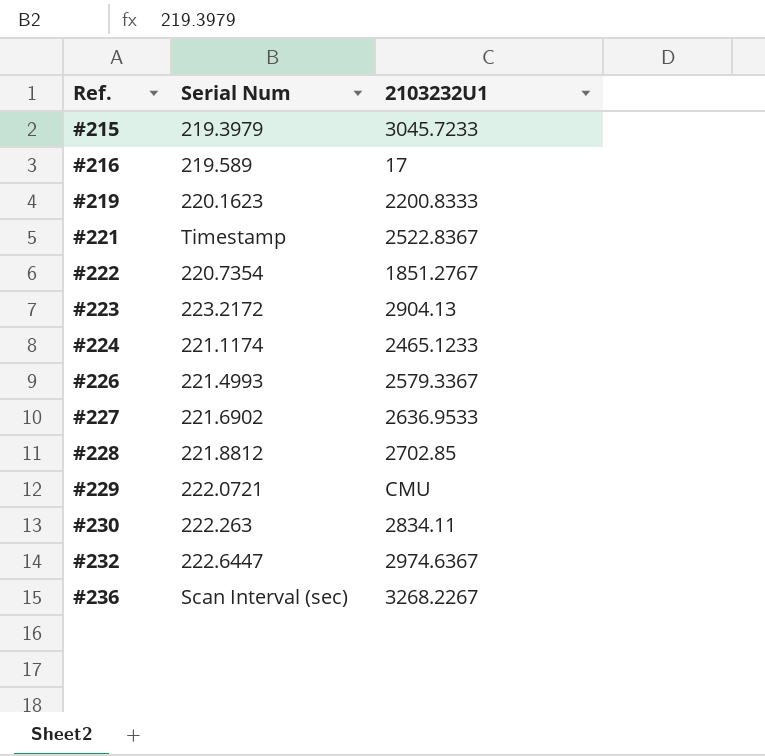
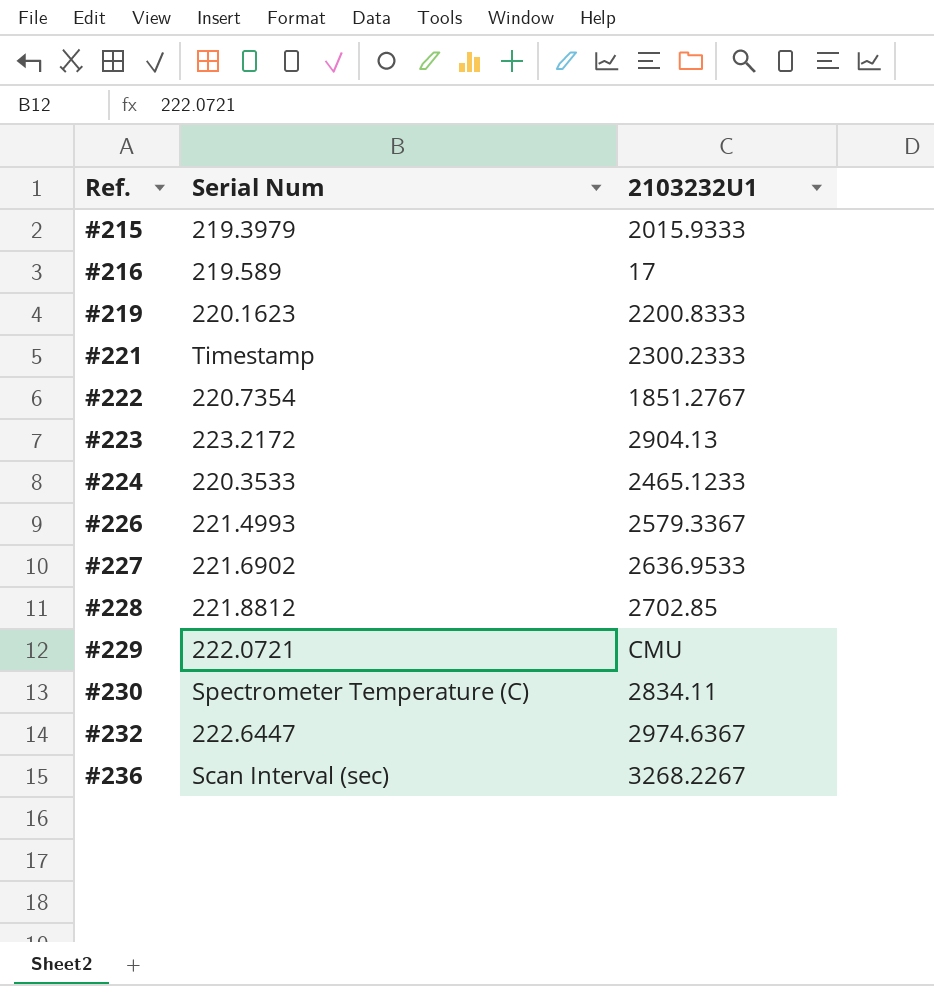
#215 | 2103232U1: 3045.7233 -> 2015.9333
#221 | 2103232U1: 2522.8367 -> 2300.2333
#224 | Serial Num: 221.1174 -> 220.3533
#230 | Serial Num: 222.263 -> Spectrometer Temperature (C)

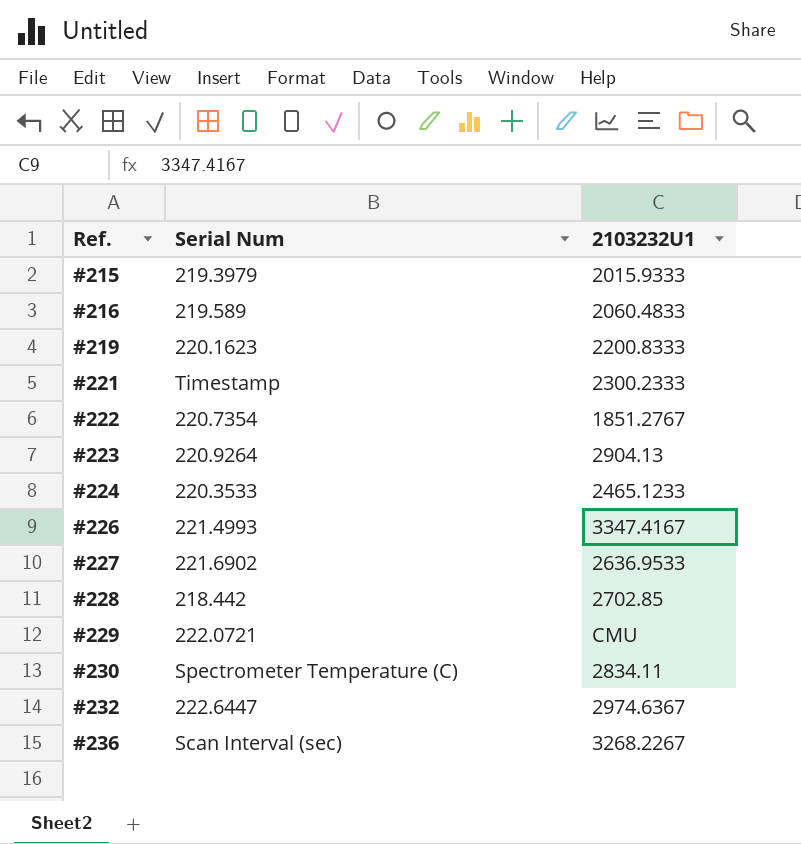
#216 | 2103232U1: 17 -> 2060.4833
#223 | Serial Num: 223.2172 -> 220.9264
#226 | 2103232U1: 2579.3367 -> 3347.4167
#228 | Serial Num: 221.8812 -> 218.442

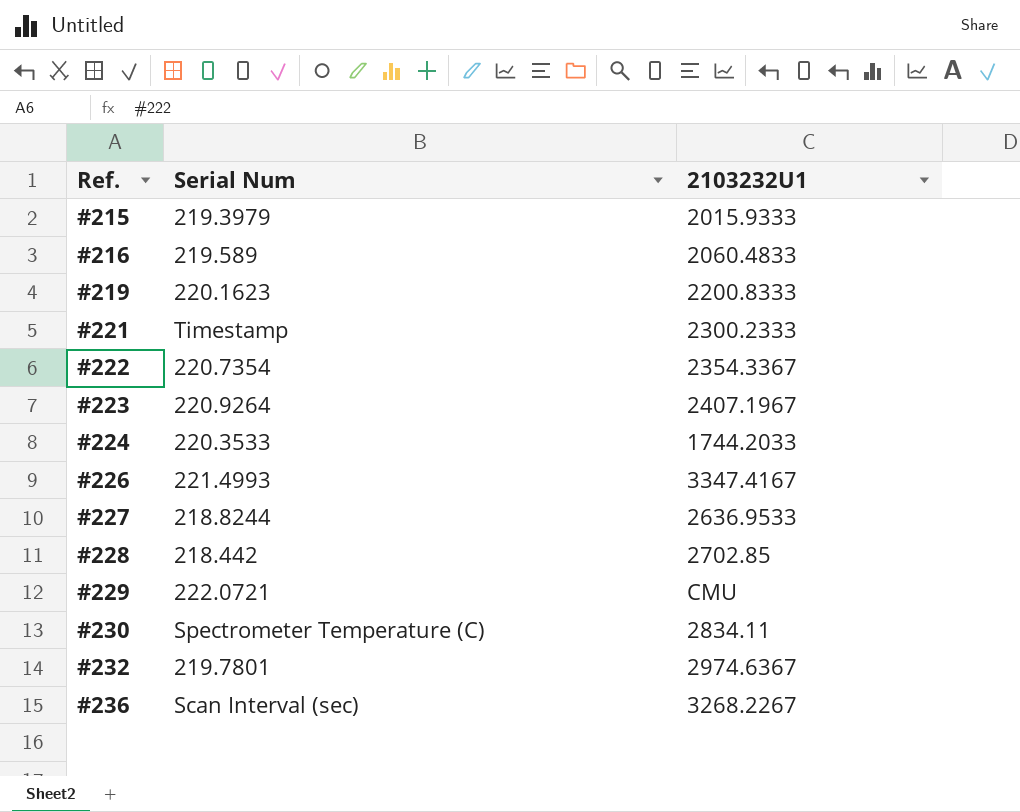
#222 | 2103232U1: 1851.2767 -> 2354.3367
#223 | 2103232U1: 2904.13 -> 2407.1967
#224 | 2103232U1: 2465.1233 -> 1744.2033
#227 | Serial Num: 221.6902 -> 218.8244
#232 | Serial Num: 222.6447 -> 219.7801

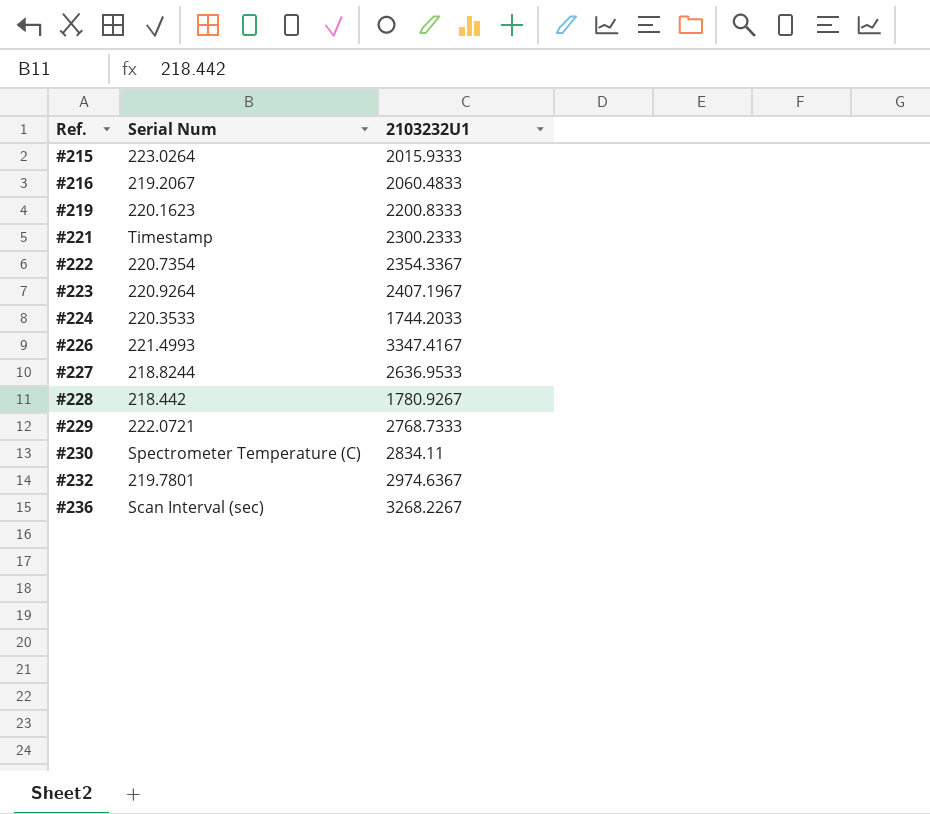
#215 | Serial Num: 219.3979 -> 223.0264
#216 | Serial Num: 219.589 -> 219.2067
#228 | 2103232U1: 2702.85 -> 1780.9267
#229 | 2103232U1: CMU -> 2768.7333

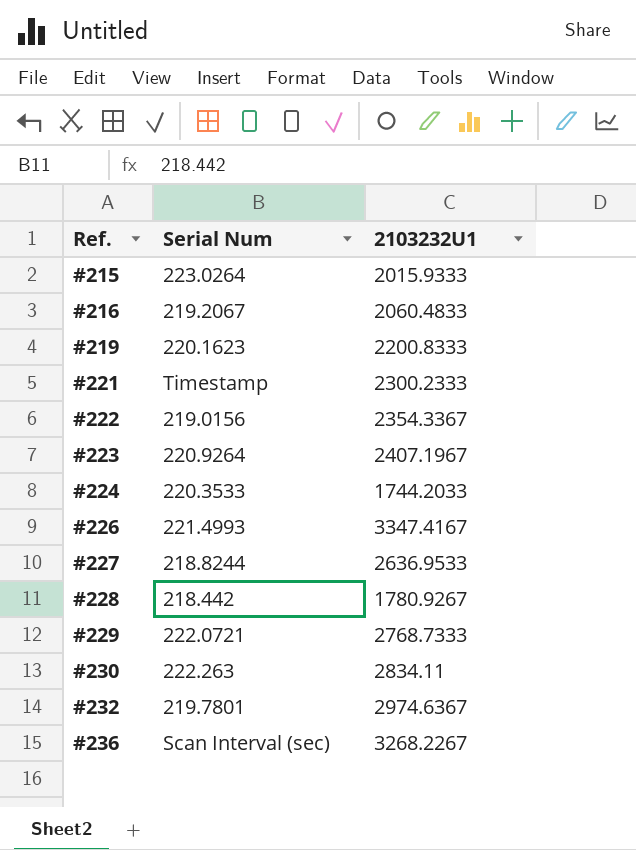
#222 | Serial Num: 220.7354 -> 219.0156
#230 | Serial Num: Spectrometer Temperature (C) -> 222.263

